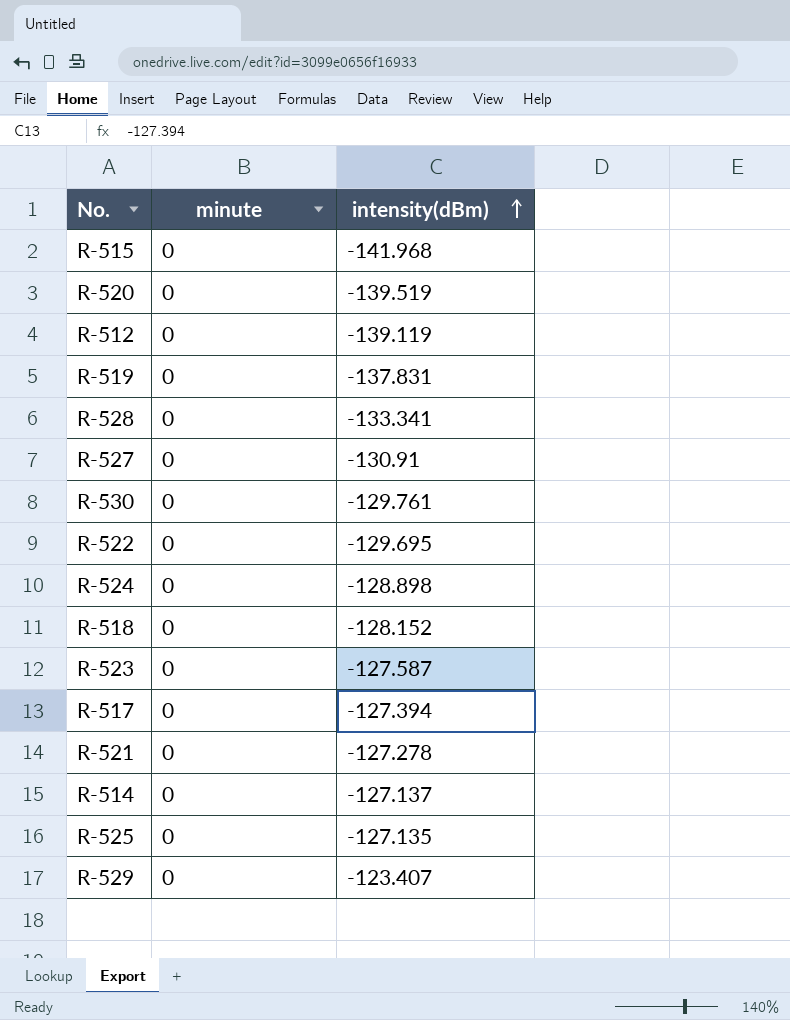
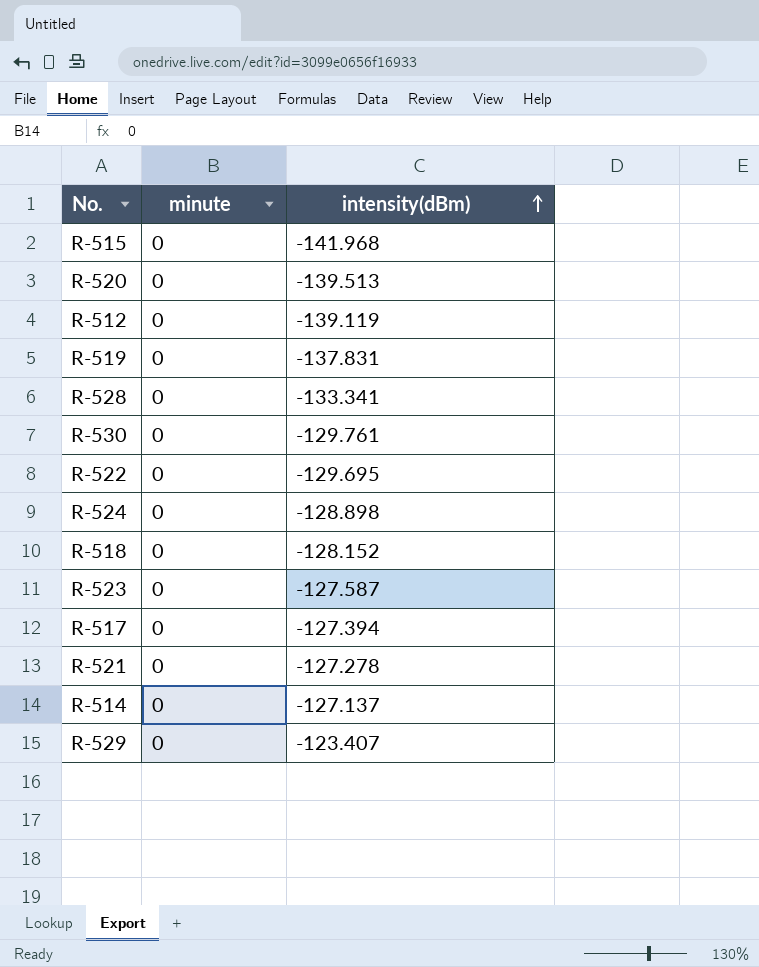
row R-527: 0 | -130.91 -> none
row R-525: 0 | -127.135 -> none
R-520 | intensity(dBm): -139.519 -> -139.513

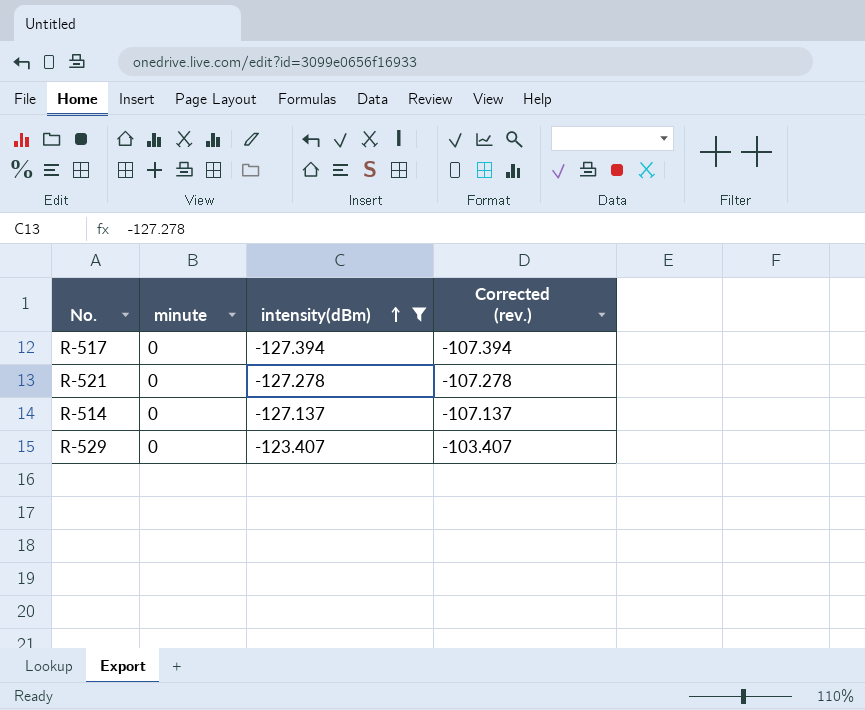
filter: none -> intensity(dBm) >= -127.394
column Corrected (rev.) | formula: none -> [intensity(dBm)] + 20

